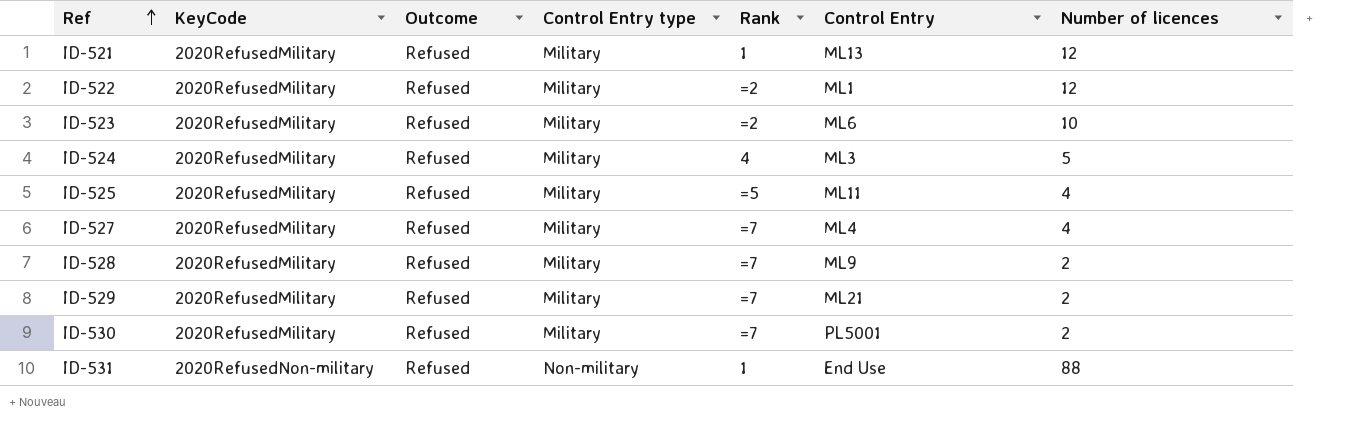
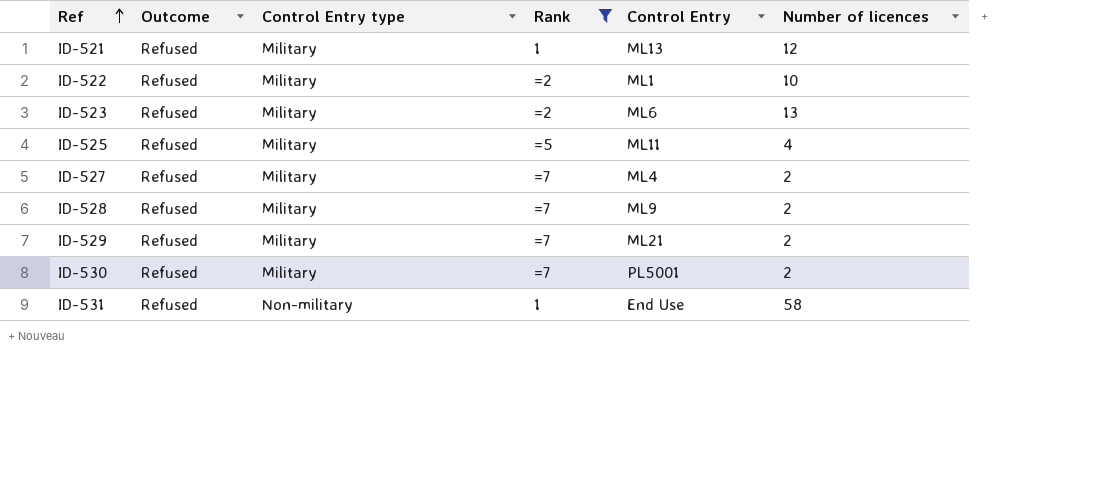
filter: none -> Rank != 4
column KeyCode | position: 2 -> none
ID-522 | Number of licences: 12 -> 10
ID-523 | Number of licences: 10 -> 13
ID-527 | Number of licences: 4 -> 2
ID-531 | Number of licences: 88 -> 58

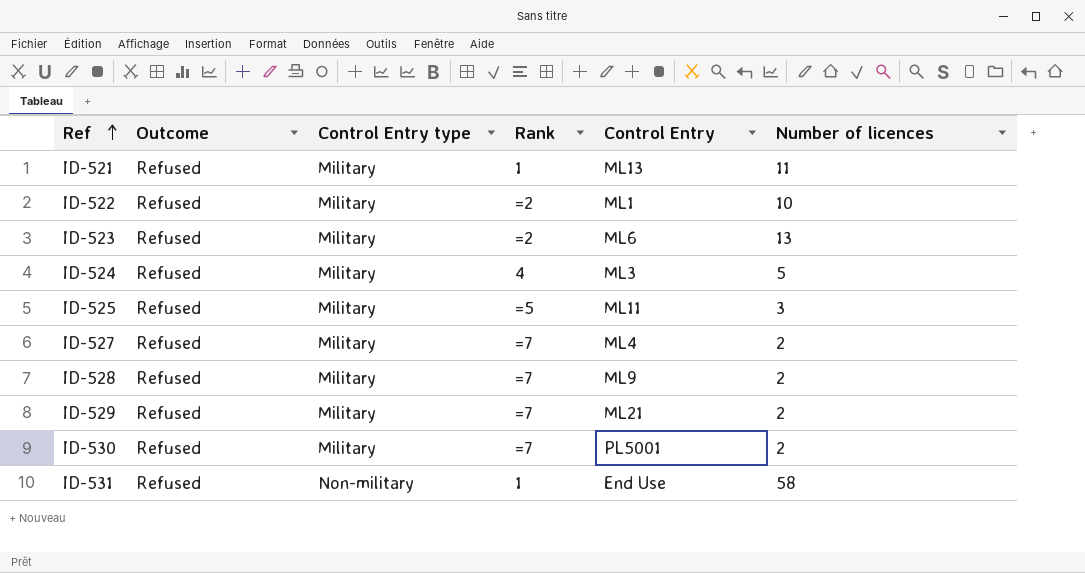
filter: Rank != 4 -> none
ID-521 | Number of licences: 12 -> 11
ID-525 | Number of licences: 4 -> 3

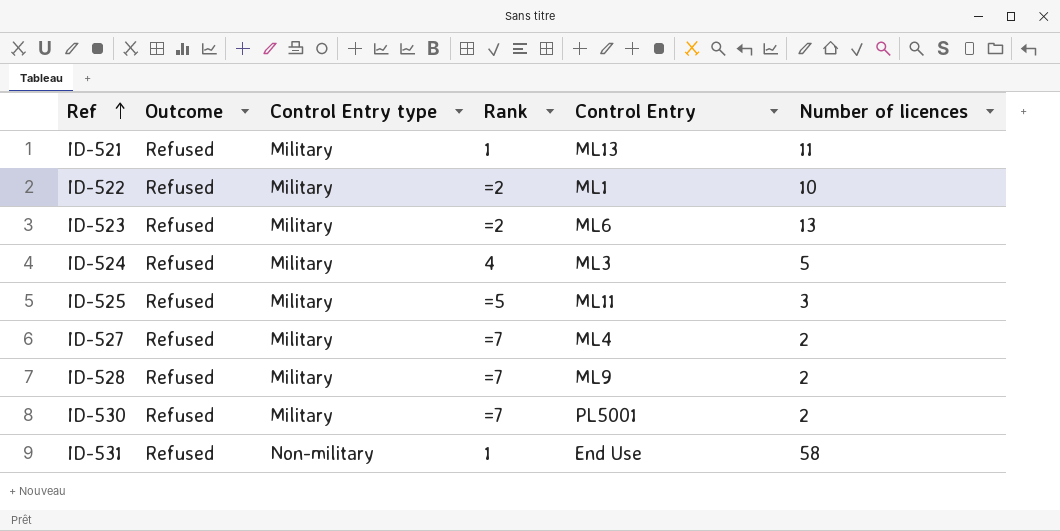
row ID-529: Refused | Military | =7 | ML21 | 2 -> none

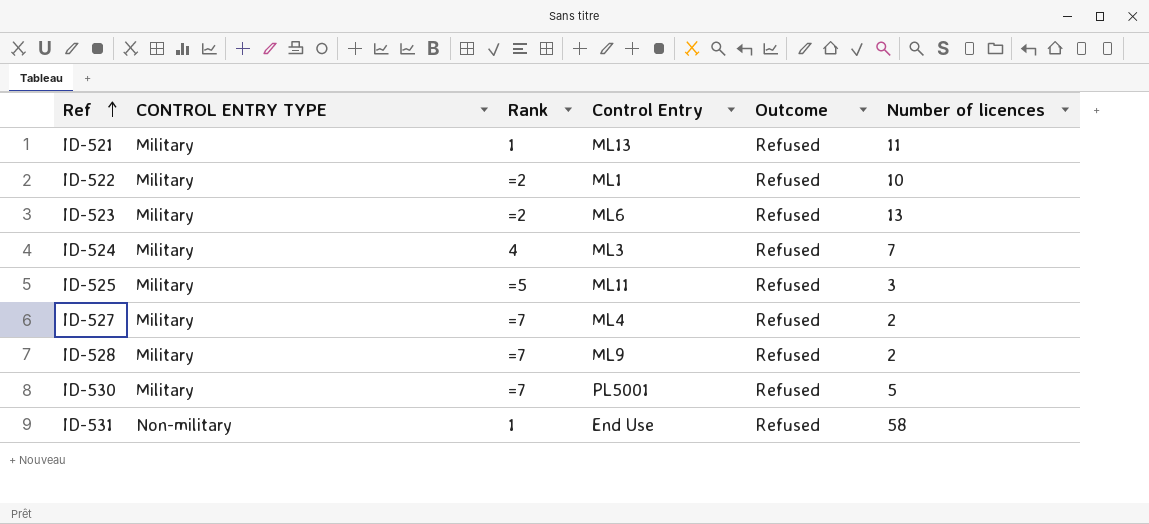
column name: Control Entry type -> CONTROL ENTRY TYPE
column Outcome | position: 2 -> 5
ID-524 | Number of licences: 5 -> 7
ID-530 | Number of licences: 2 -> 5

